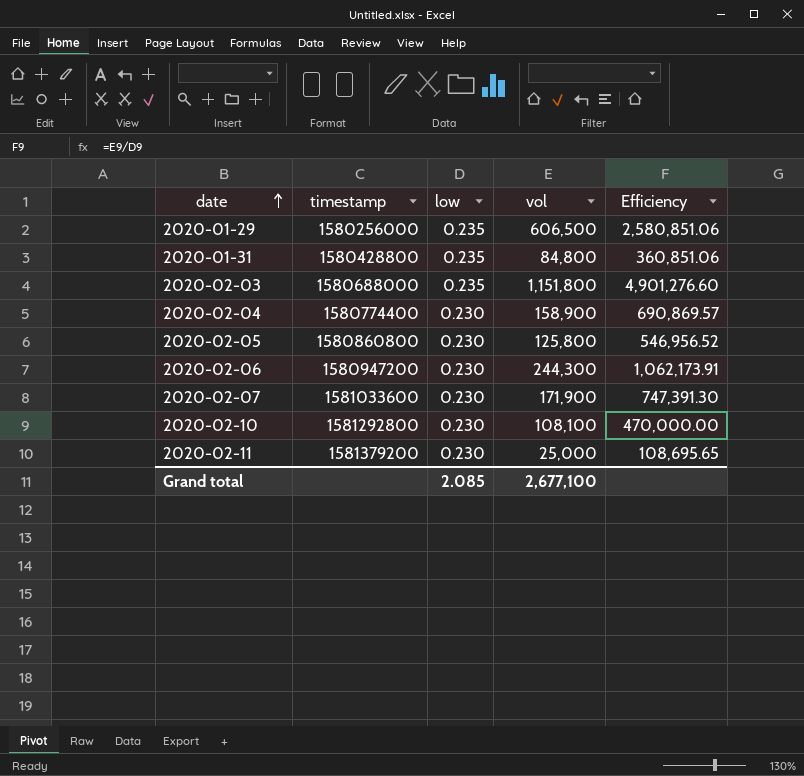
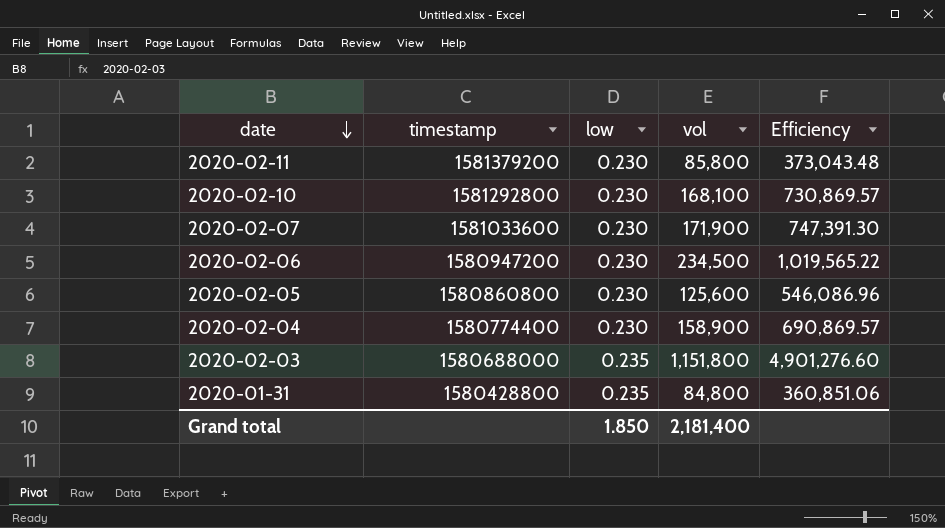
row order: date ascending -> date descending
row 2020-01-29: 1580256000 | 0.235 | 606,500 | 2,580,851.06 -> none
2020-02-11 | vol: 25,000 -> 85,800
2020-02-11 | Efficiency: 108,695.65 -> 373,043.48
2020-02-10 | vol: 108,100 -> 168,100
2020-02-10 | Efficiency: 470,000.00 -> 730,869.57
2020-02-06 | vol: 244,300 -> 234,500
2020-02-06 | Efficiency: 1,062,173.91 -> 1,019,565.22
2020-02-05 | vol: 125,800 -> 125,600
2020-02-05 | Efficiency: 546,956.52 -> 546,086.96
Grand total | low: 2.085 -> 1.850
Grand total | vol: 2,677,100 -> 2,181,400

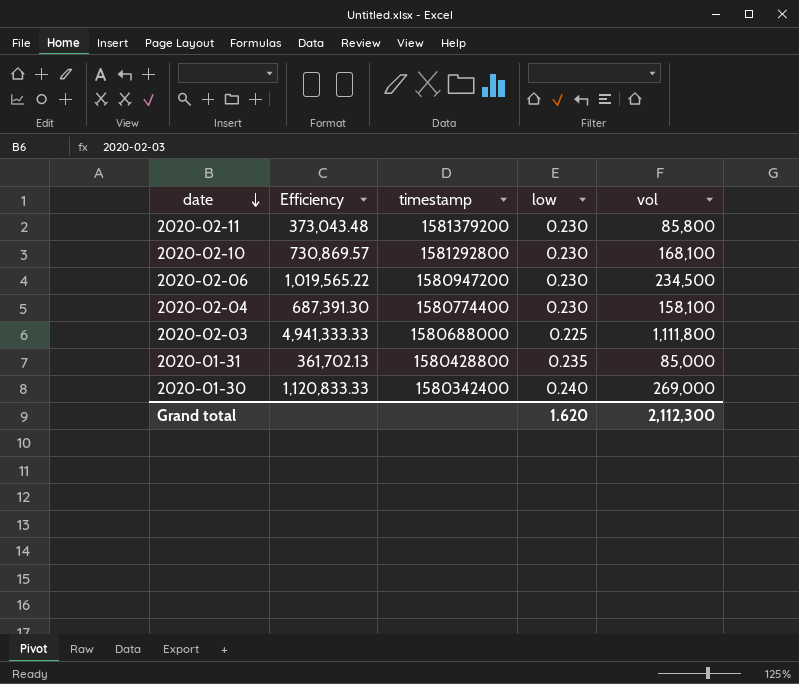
column Efficiency | position: 5 -> 2
row 2020-02-07: 1581033600 | 0.230 | 171,900 | 747,391.30 -> none
row 2020-02-05: 1580860800 | 0.230 | 125,600 | 546,086.96 -> none
2020-02-04 | Efficiency: 690,869.57 -> 687,391.30
2020-02-04 | vol: 158,900 -> 158,100
2020-02-03 | Efficiency: 4,901,276.60 -> 4,941,333.33
2020-02-03 | low: 0.235 -> 0.225
2020-02-03 | vol: 1,151,800 -> 1,111,800
2020-01-31 | Efficiency: 360,851.06 -> 361,702.13
2020-01-31 | vol: 84,800 -> 85,000
row 2020-01-30: none -> 1,120,833.33 | 1580342400 | 0.240 | 269,000
Grand total | low: 1.850 -> 1.620
Grand total | vol: 2,181,400 -> 2,112,300

